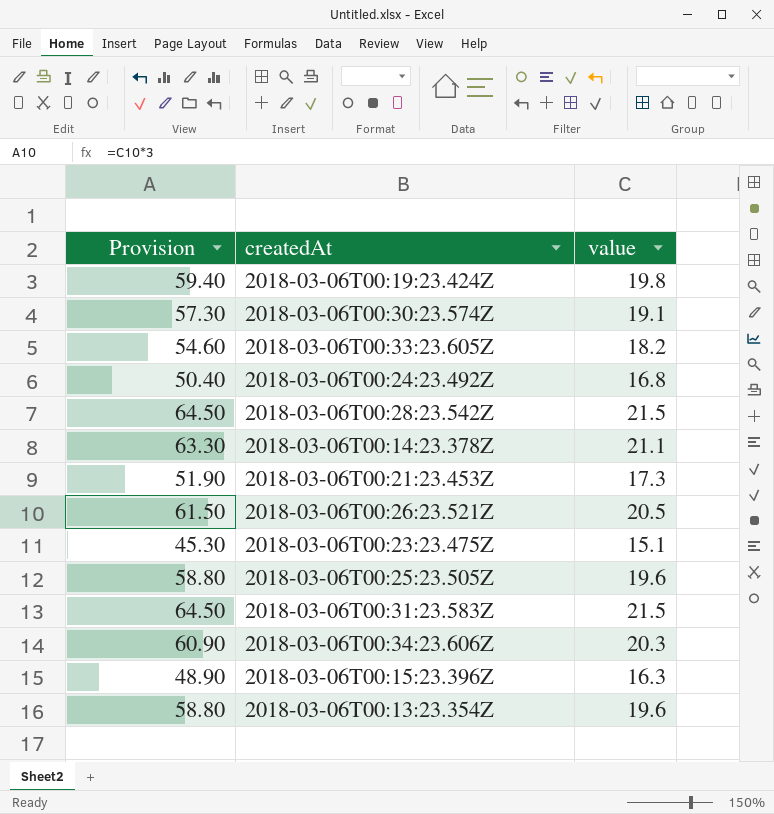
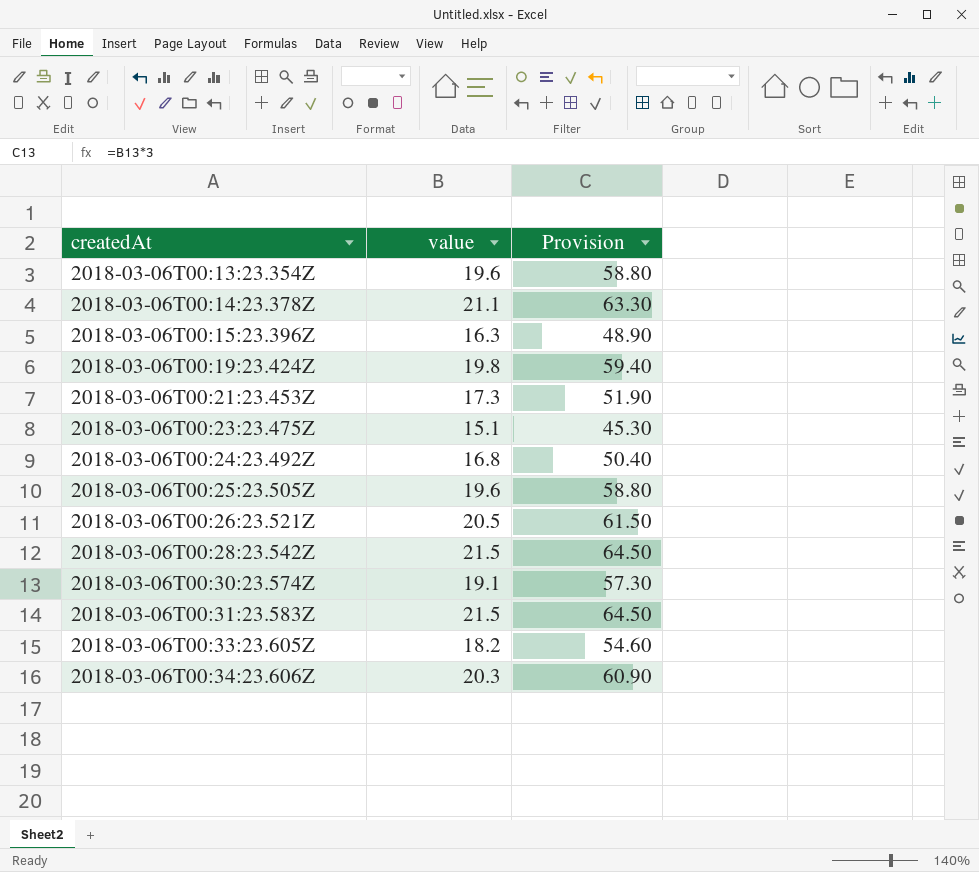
row order: none -> createdAt ascending
column Provision | position: 1 -> 3

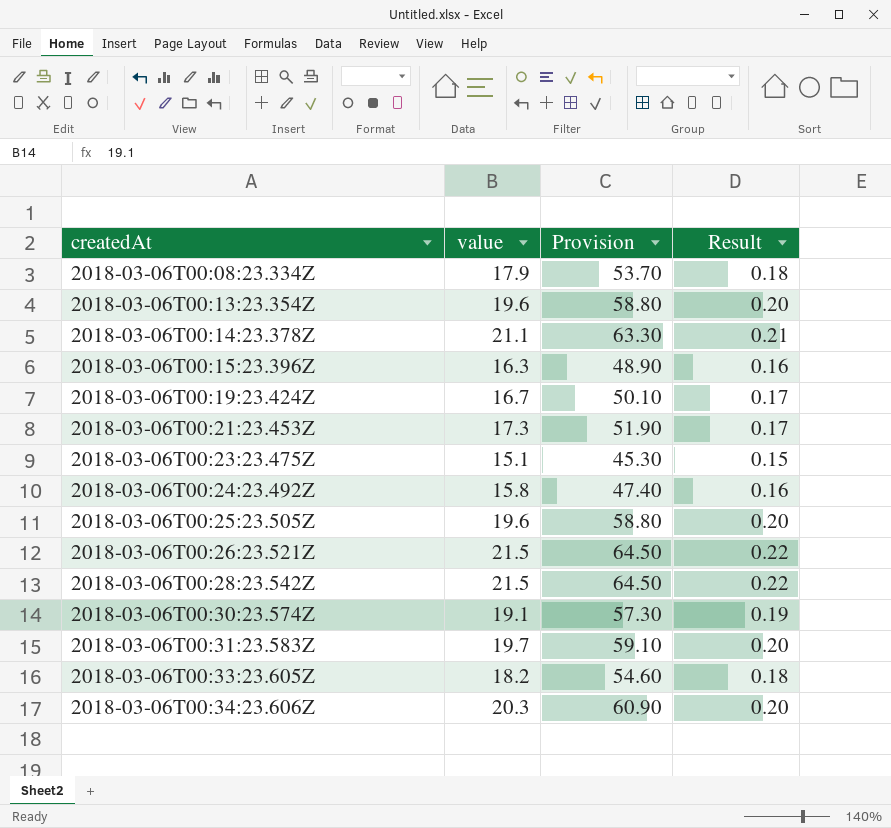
column Result | formula: none -> [value] * 0.01
row 2018-03-06T00:08:23.334Z: none -> 17.9 | 53.70 | 0.18
2018-03-06T00:19:23.424Z | value: 19.8 -> 16.7
2018-03-06T00:19:23.424Z | Provision: 59.40 -> 50.10
2018-03-06T00:24:23.492Z | value: 16.8 -> 15.8
2018-03-06T00:24:23.492Z | Provision: 50.40 -> 47.40
2018-03-06T00:26:23.521Z | value: 20.5 -> 21.5
2018-03-06T00:26:23.521Z | Provision: 61.50 -> 64.50
2018-03-06T00:31:23.583Z | value: 21.5 -> 19.7
2018-03-06T00:31:23.583Z | Provision: 64.50 -> 59.10

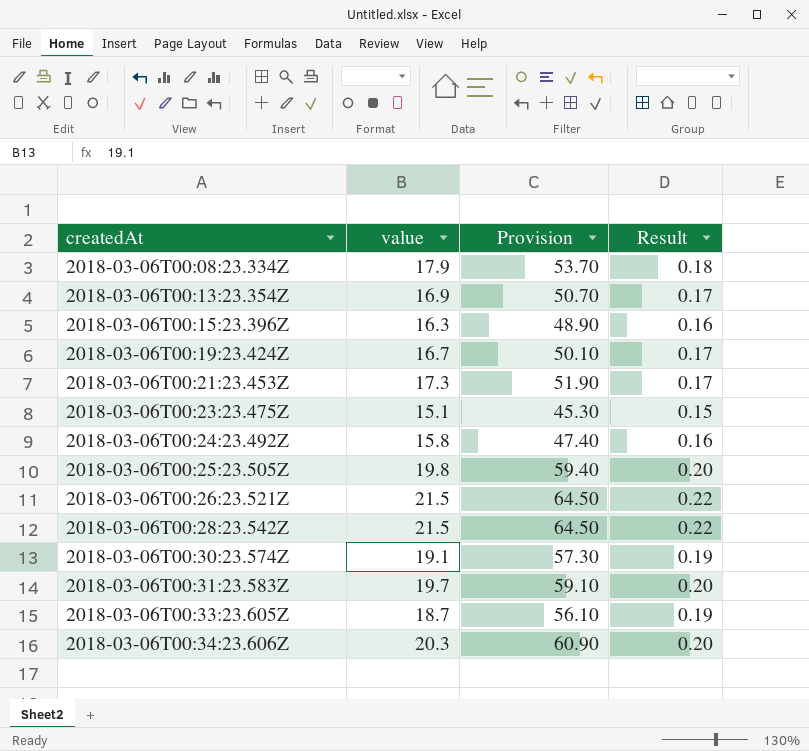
row 2018-03-06T00:14:23.378Z: 21.1 | 63.30 | 0.21 -> none
2018-03-06T00:13:23.354Z | value: 19.6 -> 16.9
2018-03-06T00:13:23.354Z | Provision: 58.80 -> 50.70
2018-03-06T00:13:23.354Z | Result: 0.20 -> 0.17
2018-03-06T00:25:23.505Z | value: 19.6 -> 19.8
2018-03-06T00:25:23.505Z | Provision: 58.80 -> 59.40
2018-03-06T00:33:23.605Z | value: 18.2 -> 18.7
2018-03-06T00:33:23.605Z | Provision: 54.60 -> 56.10
2018-03-06T00:33:23.605Z | Result: 0.18 -> 0.19

